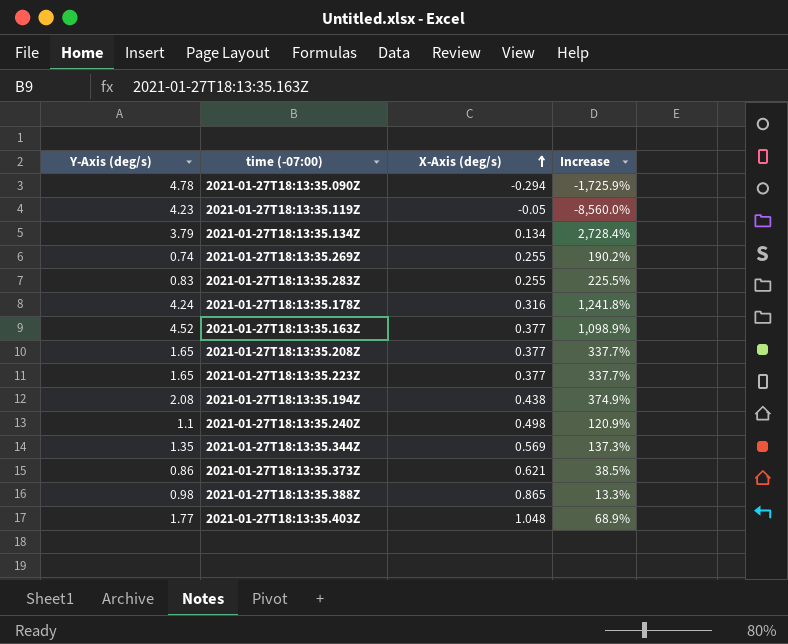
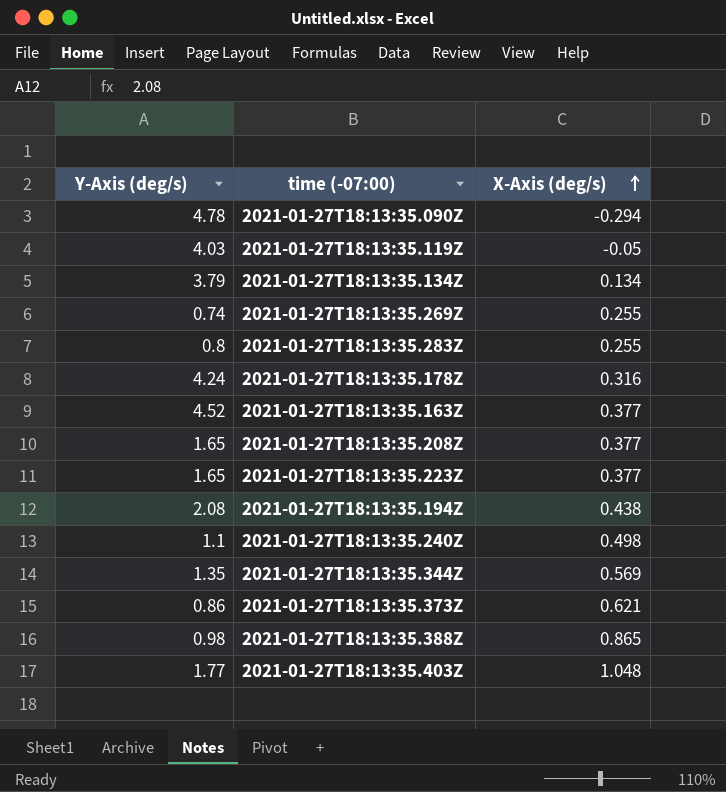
column Increase | formula: ([Y-Axis (deg/s)] - [X-Axis (deg/s)]) / [X-Axis (deg/s)] -> none
2021-01-27T18:13:35.119Z | Y-Axis (deg/s): 4.23 -> 4.03
2021-01-27T18:13:35.283Z | Y-Axis (deg/s): 0.83 -> 0.8

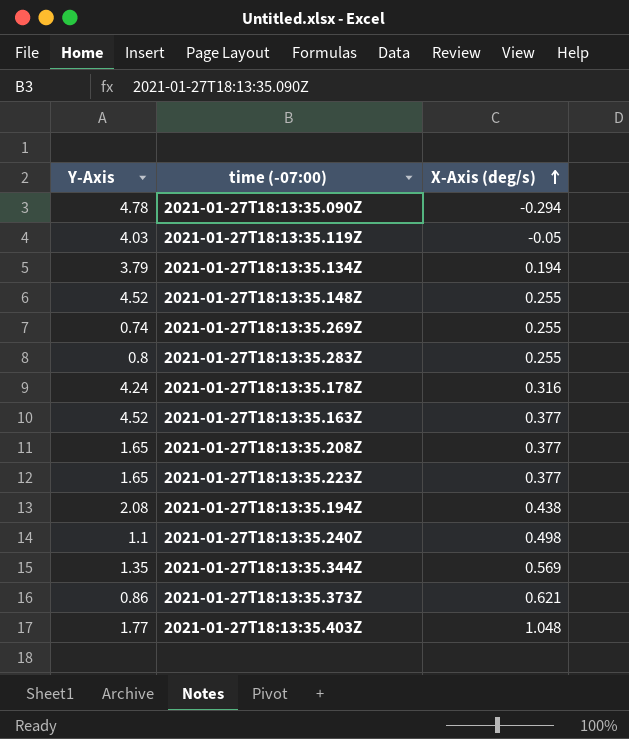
column name: Y-Axis (deg/s) -> Y-Axis
row 2021-01-27T18:13:35.388Z: 0.98 | 0.865 -> none
2021-01-27T18:13:35.134Z | X-Axis (deg/s): 0.134 -> 0.194
row 2021-01-27T18:13:35.148Z: none -> 4.52 | 0.255

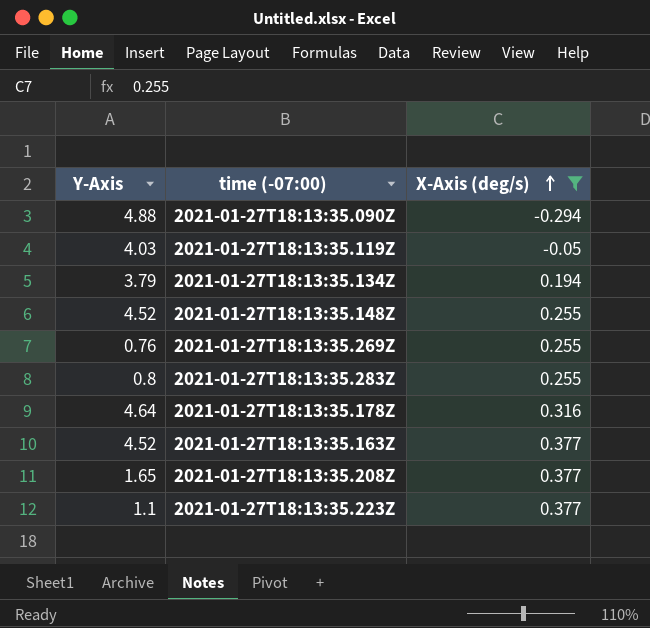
filter: none -> X-Axis (deg/s) <= 0.377
2021-01-27T18:13:35.090Z | Y-Axis: 4.78 -> 4.88
2021-01-27T18:13:35.269Z | Y-Axis: 0.74 -> 0.76
2021-01-27T18:13:35.178Z | Y-Axis: 4.24 -> 4.64
2021-01-27T18:13:35.223Z | Y-Axis: 1.65 -> 1.1

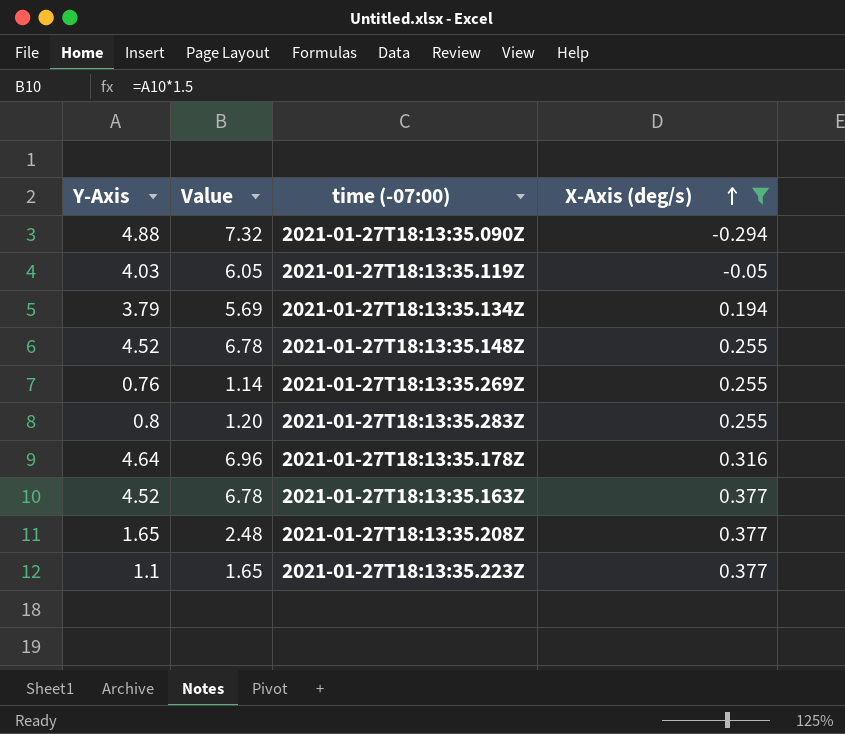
column Value | formula: none -> [Y-Axis] * 1.5

